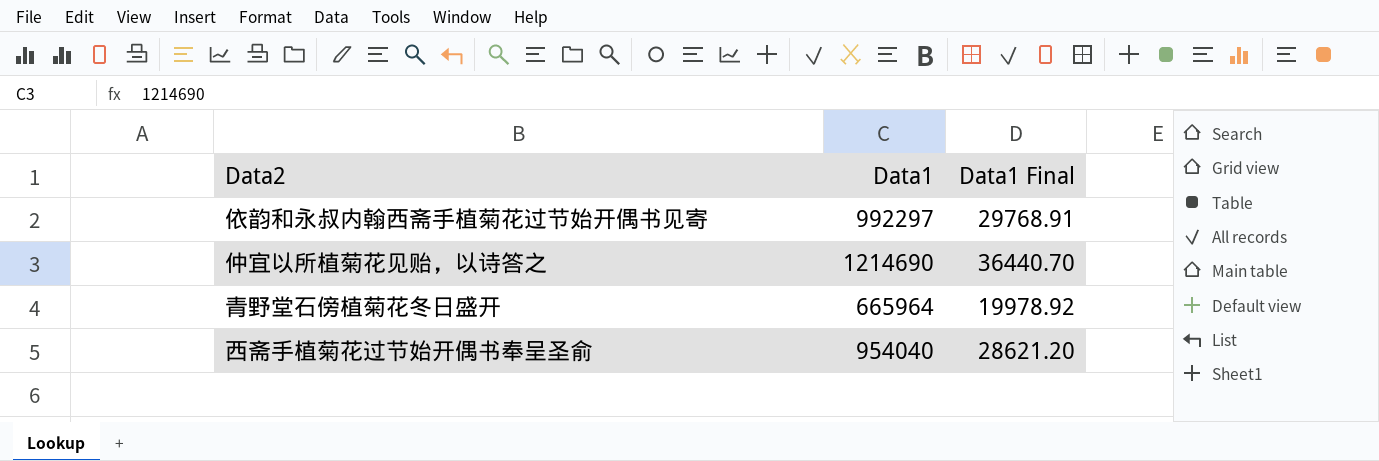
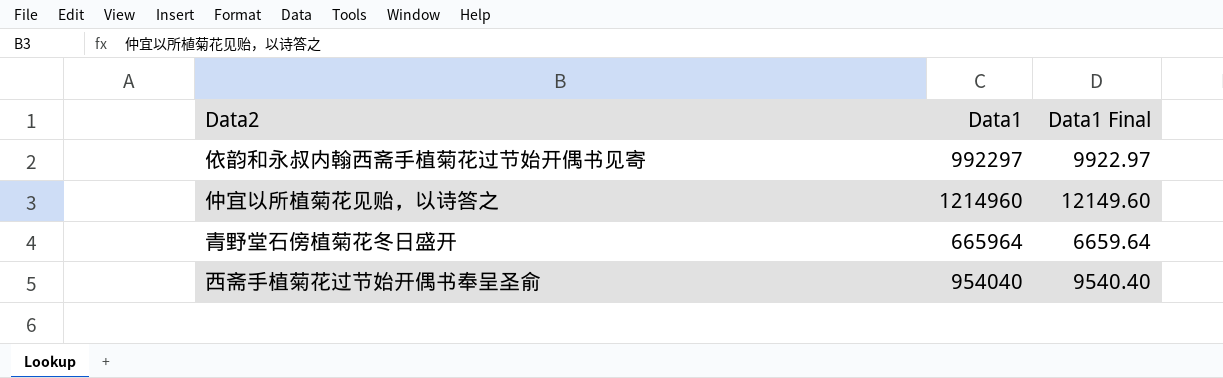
column Data1 Final | formula: [Data1] * 0.03 -> [Data1] * 0.01
仲宜以所植菊花见贻，以诗答之 | Data1: 1214690 -> 1214960

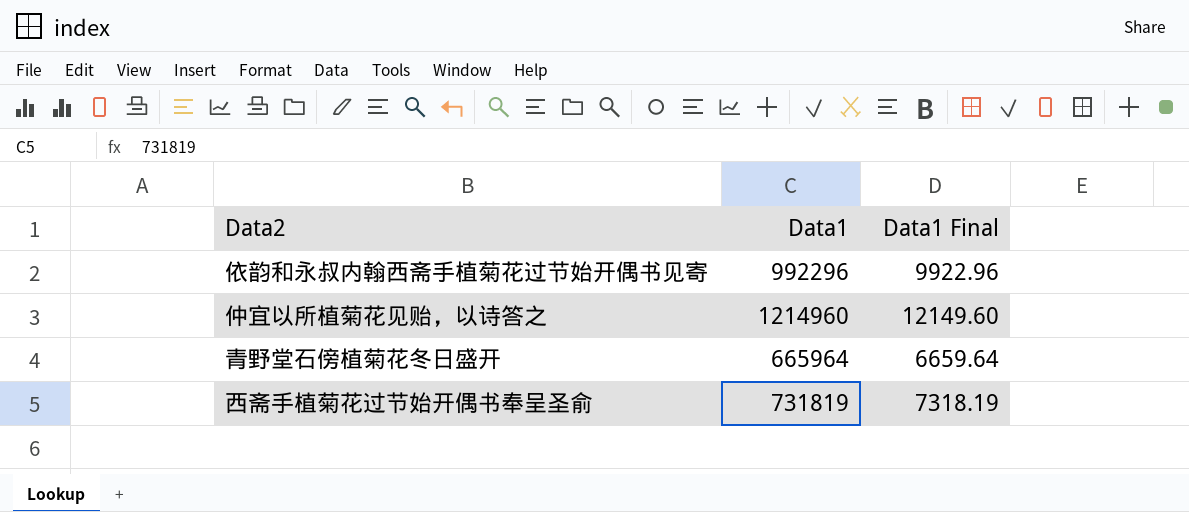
依韵和永叔内翰西斋手植菊花过节始开偶书见寄 | Data1: 992297 -> 992296
依韵和永叔内翰西斋手植菊花过节始开偶书见寄 | Data1 Final: 9922.97 -> 9922.96
西斋手植菊花过节始开偶书奉呈圣俞 | Data1: 954040 -> 731819
西斋手植菊花过节始开偶书奉呈圣俞 | Data1 Final: 9540.40 -> 7318.19

